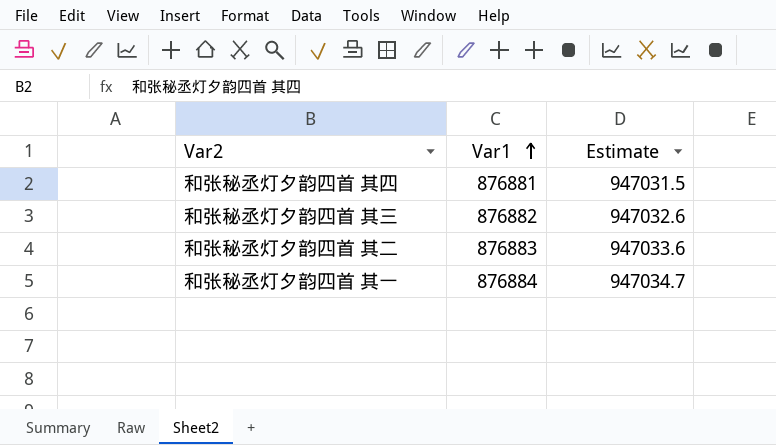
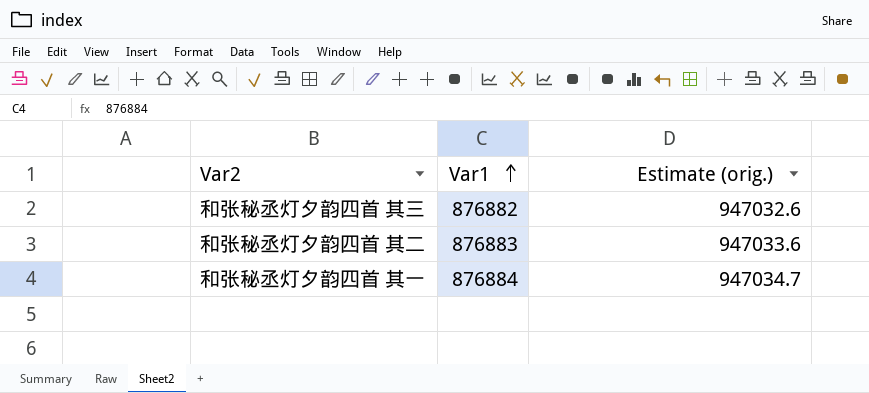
column name: Estimate -> Estimate (orig.)
row 和张秘丞灯夕韵四首 其四: 876881 | 947031.5 -> none

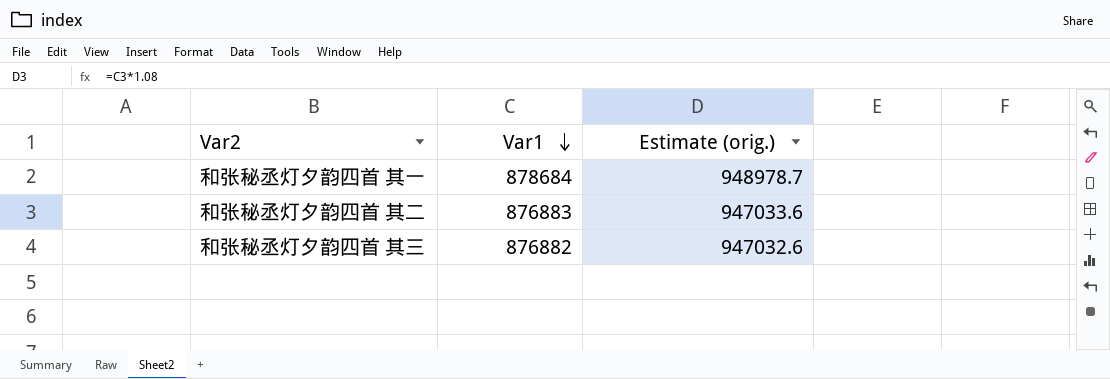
row order: Var1 ascending -> Var1 descending
和张秘丞灯夕韵四首 其一 | Var1: 876884 -> 878684
和张秘丞灯夕韵四首 其一 | Estimate (orig.): 947034.7 -> 948978.7

